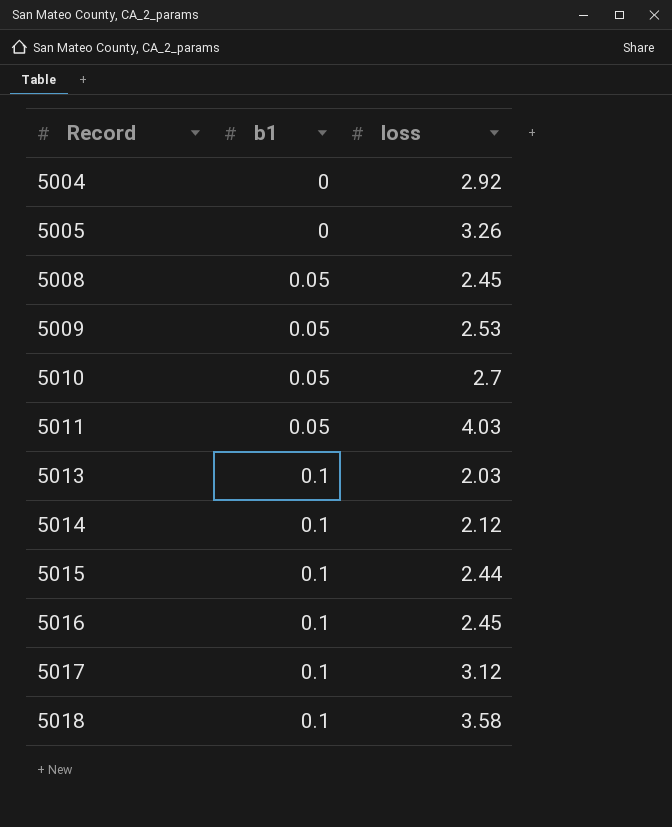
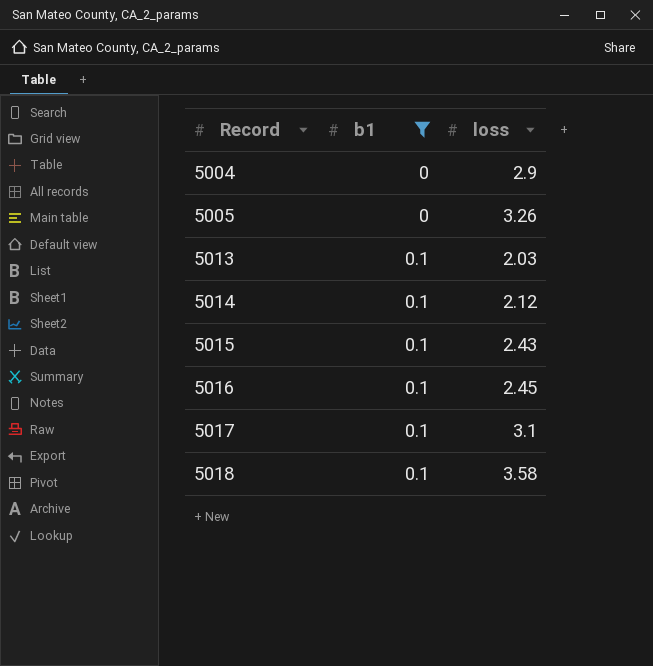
filter: none -> b1 != 0.05
5004 | loss: 2.92 -> 2.9
5015 | loss: 2.44 -> 2.43
5017 | loss: 3.12 -> 3.1

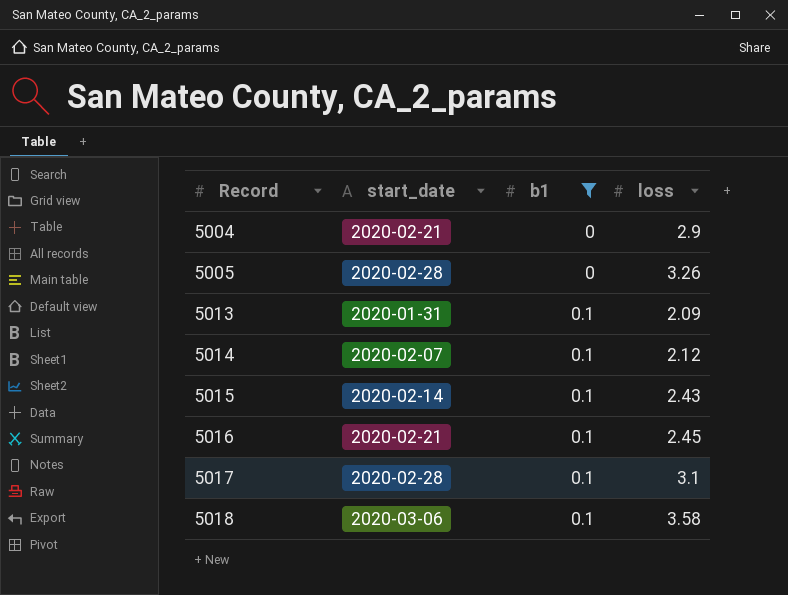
column start_date | position: none -> 2
5013 | loss: 2.03 -> 2.09

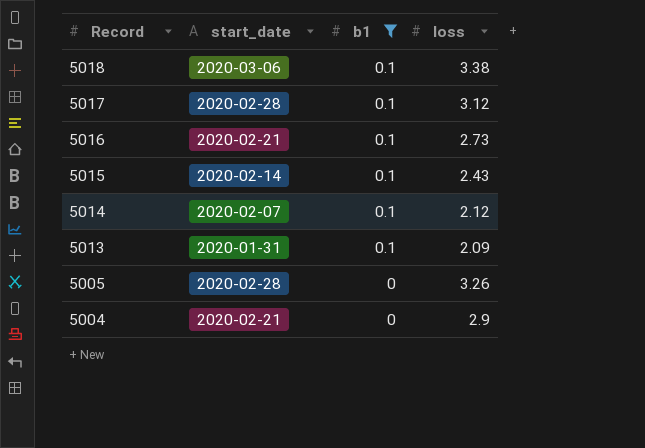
row order: Record ascending -> Record descending
5018 | loss: 3.58 -> 3.38
5017 | loss: 3.1 -> 3.12
5016 | loss: 2.45 -> 2.73

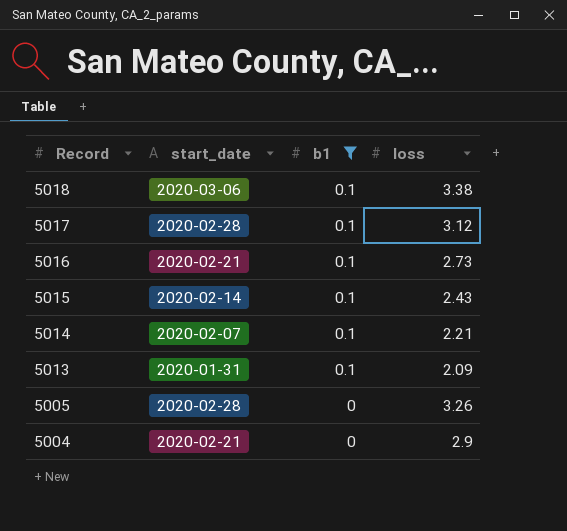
5014 | loss: 2.12 -> 2.21

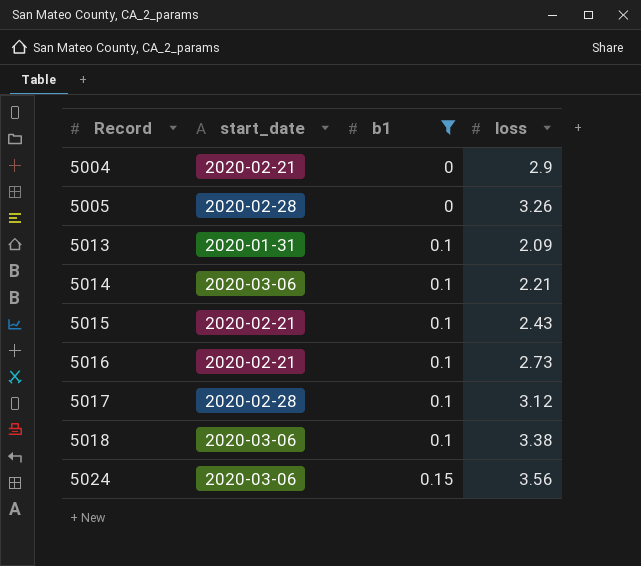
row order: Record descending -> Record ascending
5014 | start_date: 2020-02-07 -> 2020-03-06
5015 | start_date: 2020-02-14 -> 2020-02-21
row 5024: none -> 2020-03-06 | 0.15 | 3.56

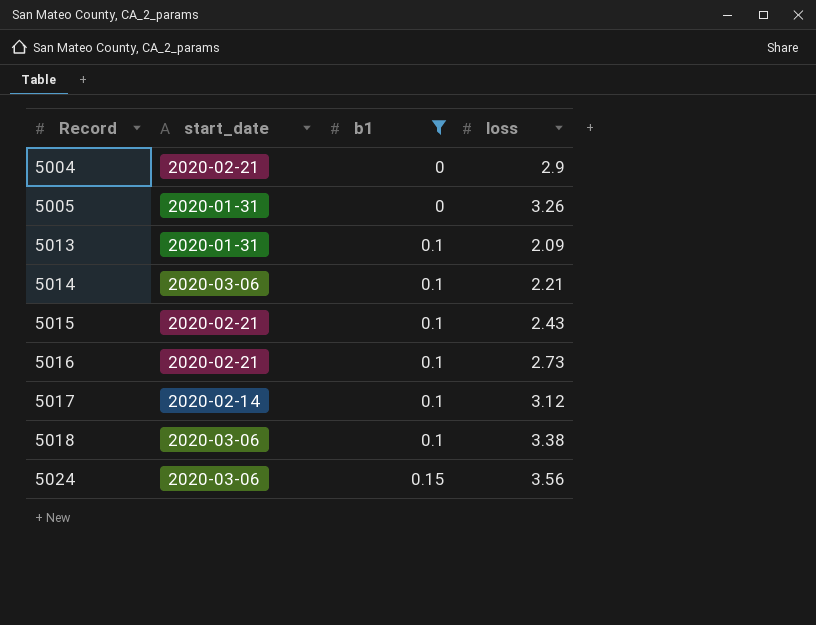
5005 | start_date: 2020-02-28 -> 2020-01-31
5017 | start_date: 2020-02-28 -> 2020-02-14

